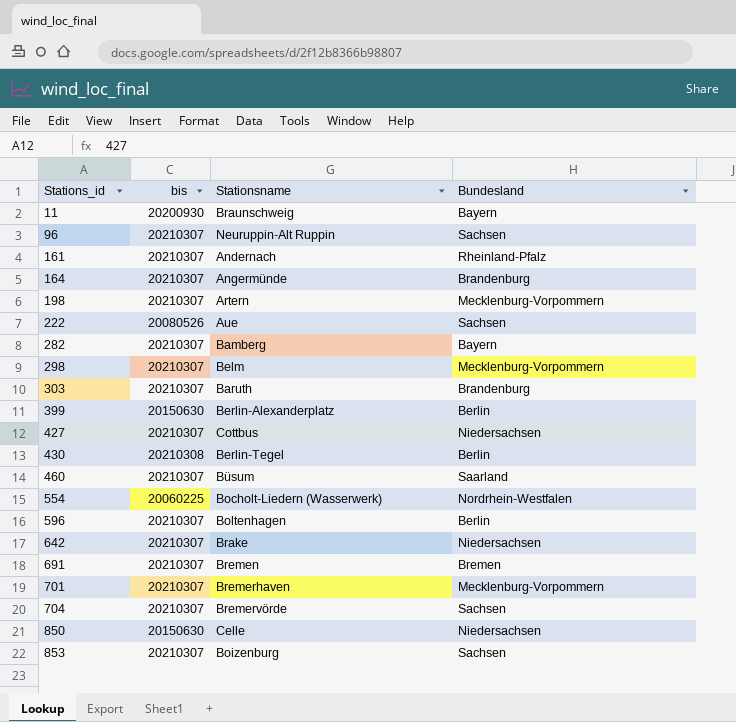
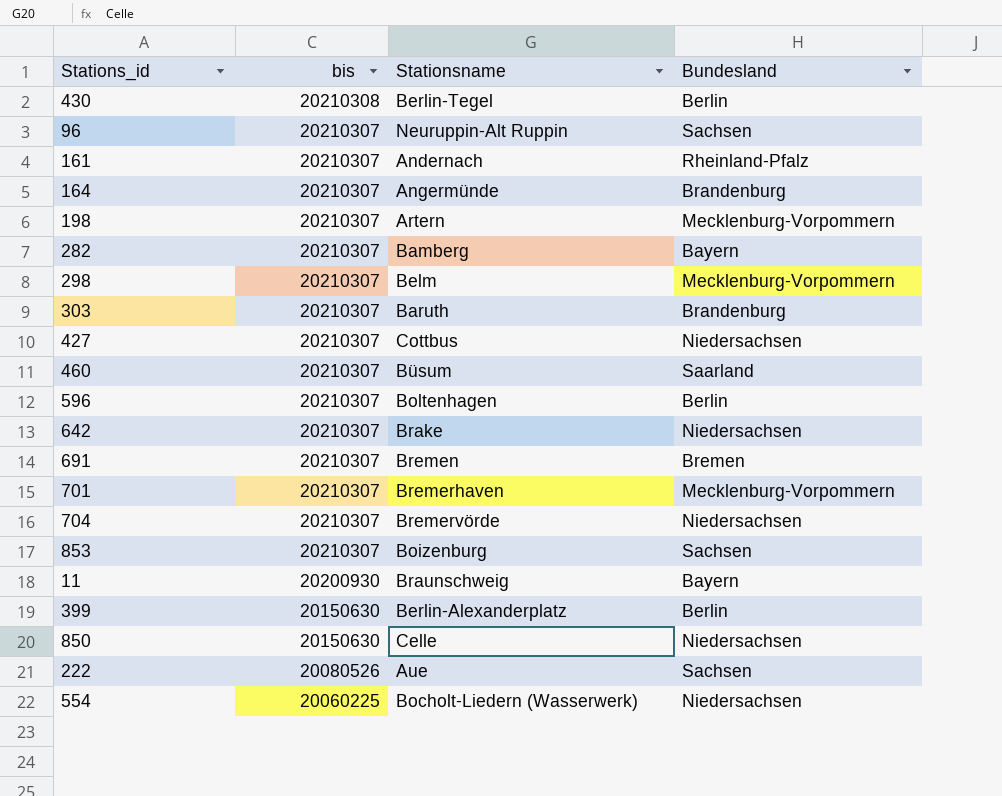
row order: Stations_id ascending -> bis descending
704 | Bundesland: Sachsen -> Niedersachsen
554 | Bundesland: Nordrhein-Westfalen -> Niedersachsen

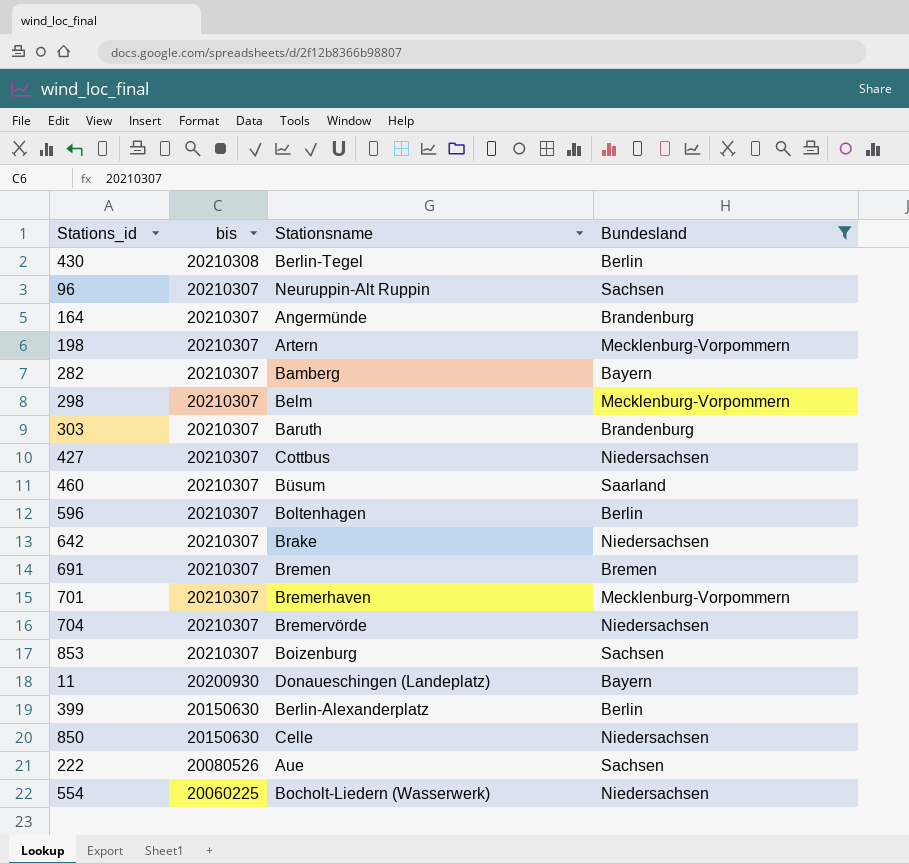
filter: none -> Bundesland != Rheinland-Pfalz
11 | Stationsname: Braunschweig -> Donaueschingen (Landeplatz)

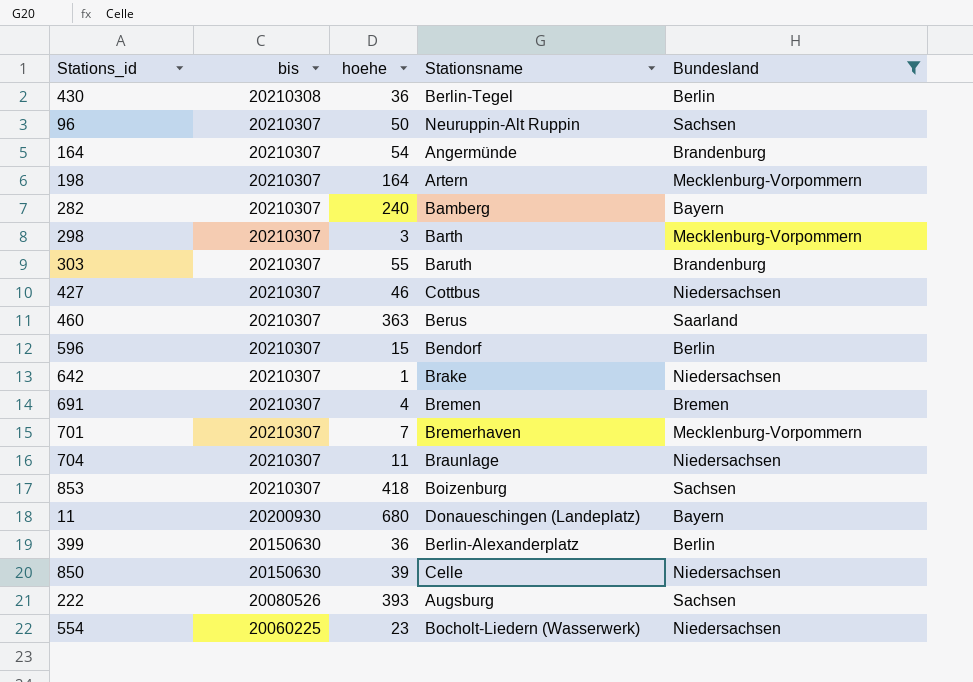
column hoehe | position: none -> 3
298 | Stationsname: Belm -> Barth
460 | Stationsname: Büsum -> Berus
596 | Stationsname: Boltenhagen -> Bendorf
704 | Stationsname: Bremervörde -> Braunlage
222 | Stationsname: Aue -> Augsburg

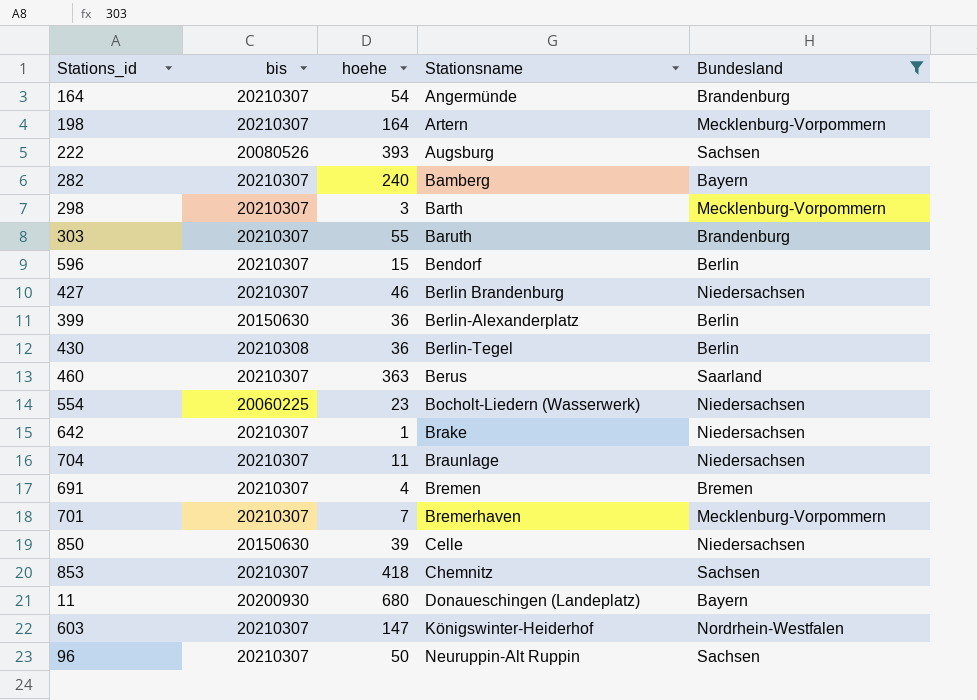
row order: bis descending -> Stationsname ascending
427 | Stationsname: Cottbus -> Berlin Brandenburg
853 | Stationsname: Boizenburg -> Chemnitz
row 603: none -> 20210307 | 147 | Königswinter-Heiderhof | Nordrhein-Westfalen

